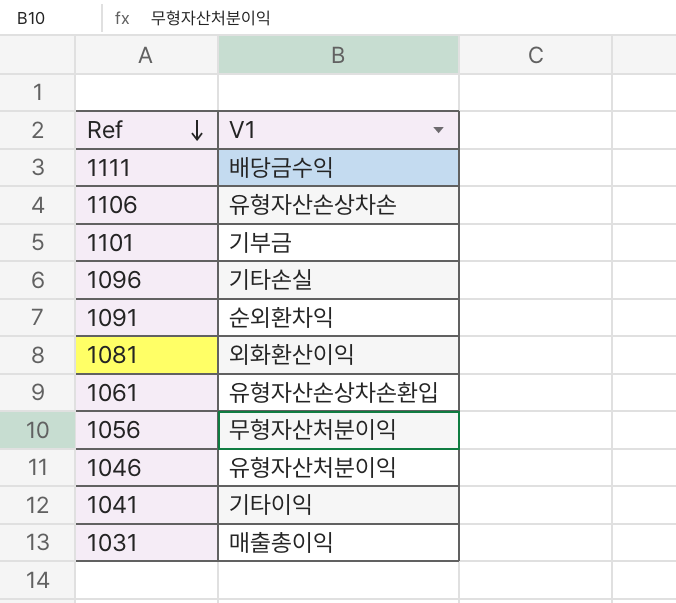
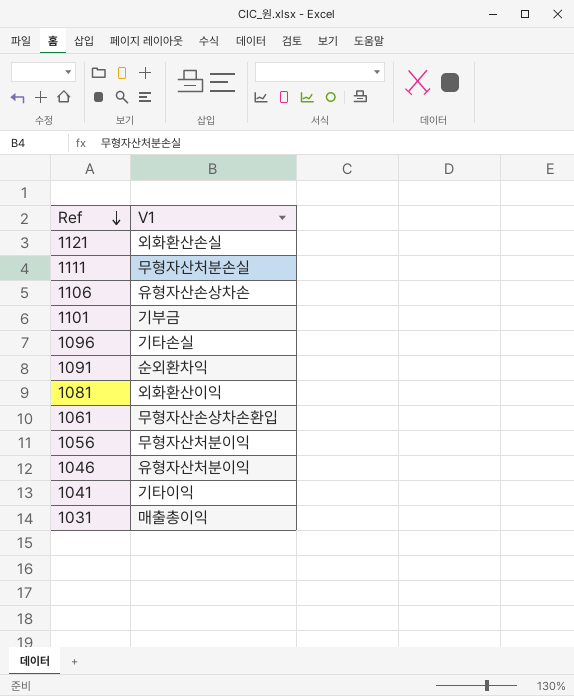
row 1121: none -> 외화환산손실
1111 | V1: 배당금수익 -> 무형자산처분손실
1061 | V1: 유형자산손상차손환입 -> 무형자산손상차손환입

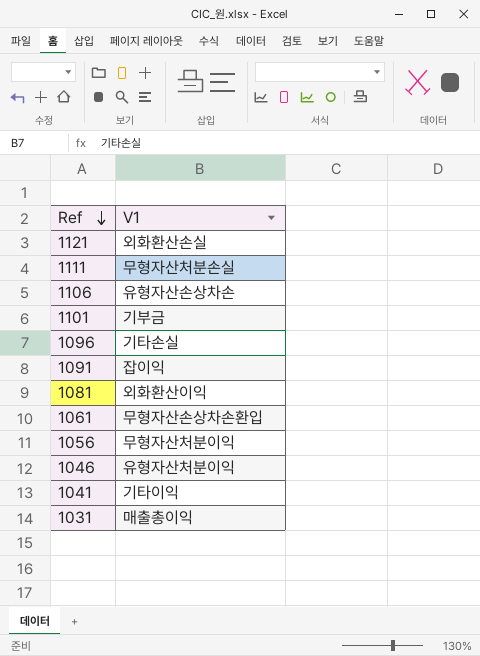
1091 | V1: 순외환차익 -> 잡이익

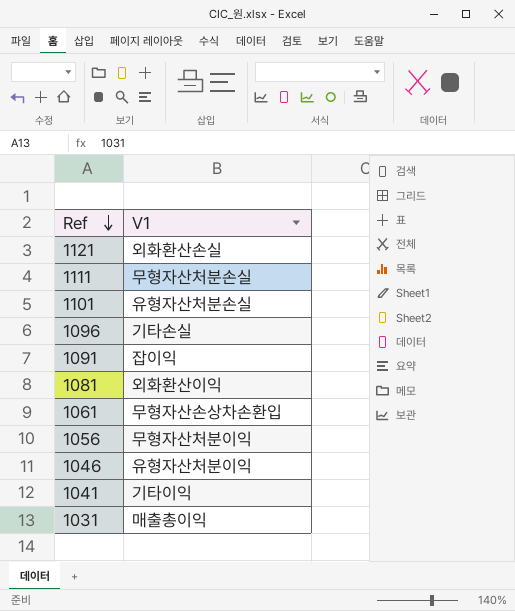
row 1106: 유형자산손상차손 -> none
1101 | V1: 기부금 -> 유형자산처분손실

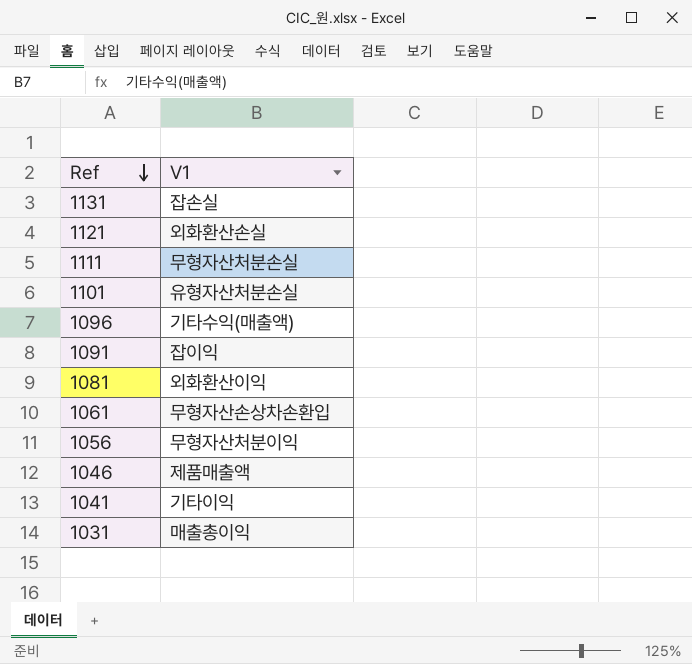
row 1131: none -> 잡손실
1096 | V1: 기타손실 -> 기타수익(매출액)
1046 | V1: 유형자산처분이익 -> 제품매출액

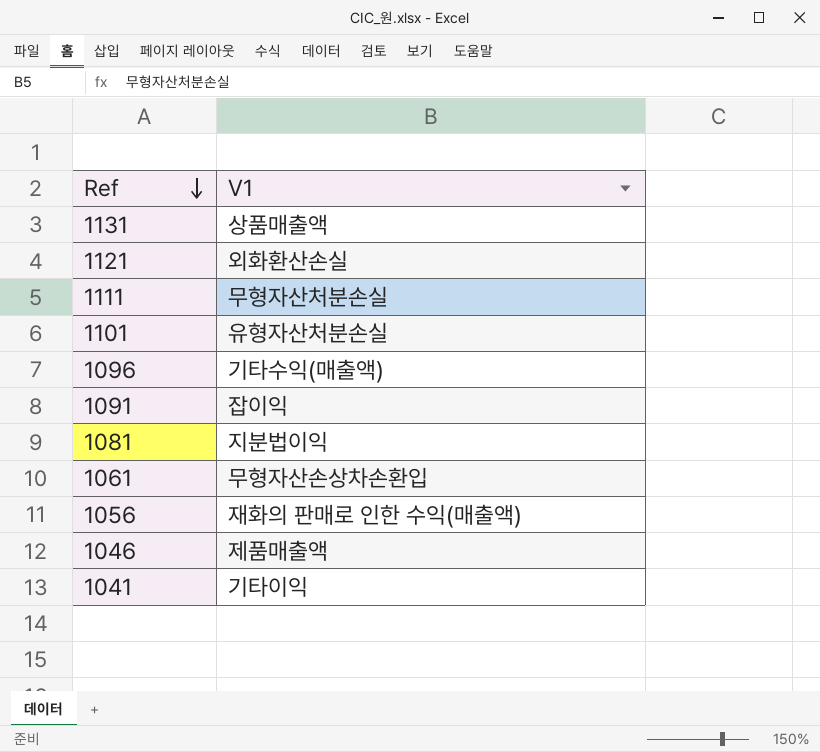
row 1031: 매출총이익 -> none
1131 | V1: 잡손실 -> 상품매출액
1081 | V1: 외화환산이익 -> 지분법이익
1056 | V1: 무형자산처분이익 -> 재화의 판매로 인한 수익(매출액)

